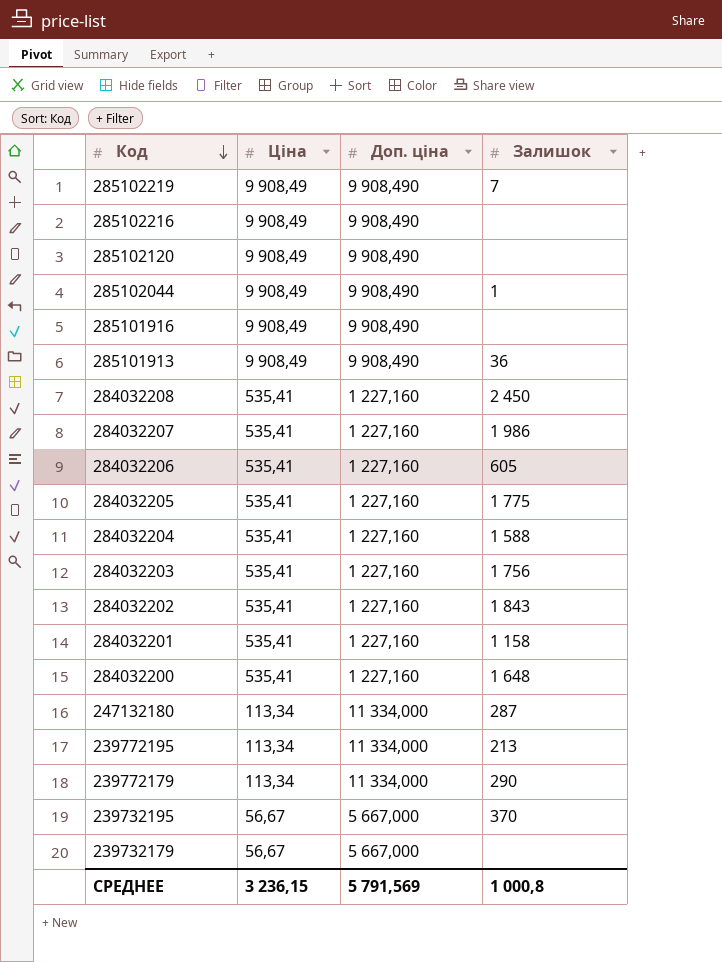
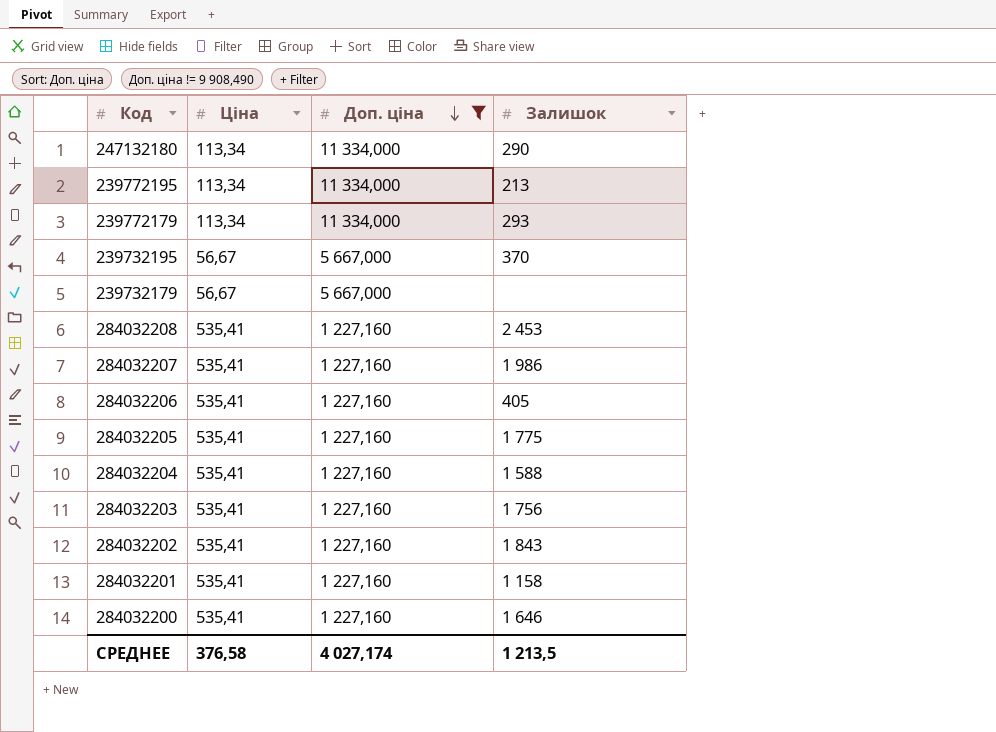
filter: none -> Доп. ціна != 9 908,490
row order: Код descending -> Доп. ціна descending
247132180 | Залишок: 287 -> 290
239772179 | Залишок: 290 -> 293
284032208 | Залишок: 2 450 -> 2 453
284032206 | Залишок: 605 -> 405
284032200 | Залишок: 1 648 -> 1 646
СРЕДНЕЕ | Ціна: 3 236,15 -> 376,58
СРЕДНЕЕ | Доп. ціна: 5 791,569 -> 4 027,174
СРЕДНЕЕ | Залишок: 1 000,8 -> 1 213,5

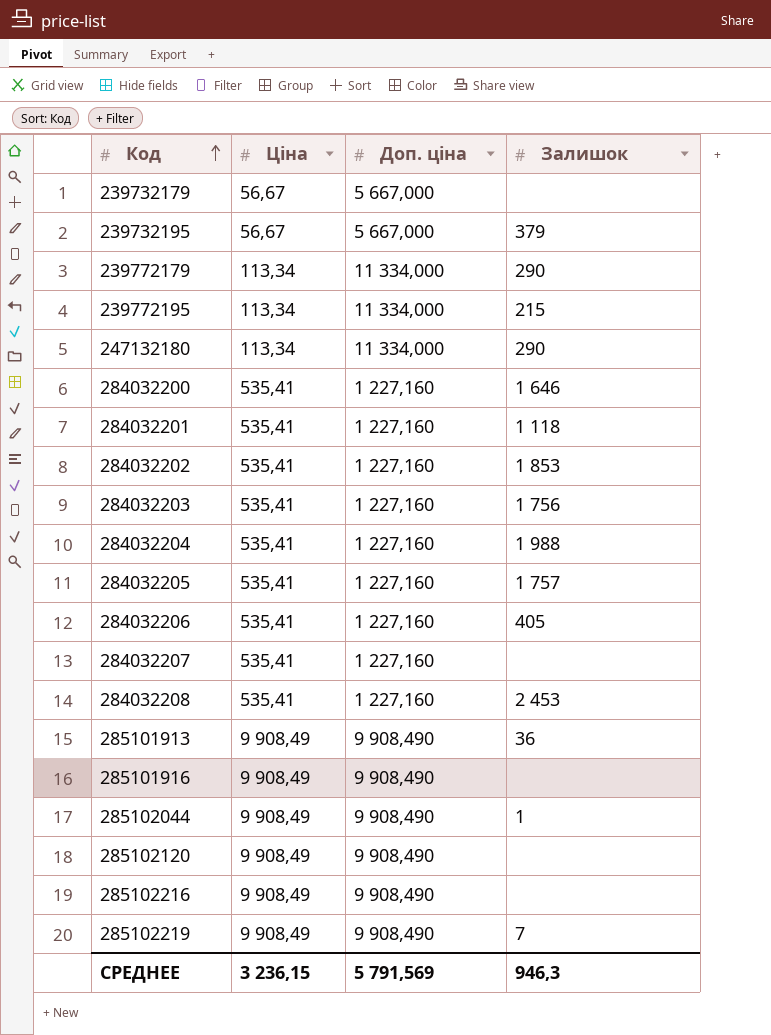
filter: Доп. ціна != 9 908,490 -> none
row order: Доп. ціна descending -> Код ascending
239732195 | Залишок: 370 -> 379
239772179 | Залишок: 293 -> 290
239772195 | Залишок: 213 -> 215
284032201 | Залишок: 1 158 -> 1 118
284032202 | Залишок: 1 843 -> 1 853
284032204 | Залишок: 1 588 -> 1 988
284032205 | Залишок: 1 775 -> 1 757
284032207 | Залишок: 1 986 -> none
СРЕДНЕЕ | Ціна: 376,58 -> 3 236,15
СРЕДНЕЕ | Доп. ціна: 4 027,174 -> 5 791,569
СРЕДНЕЕ | Залишок: 1 213,5 -> 946,3

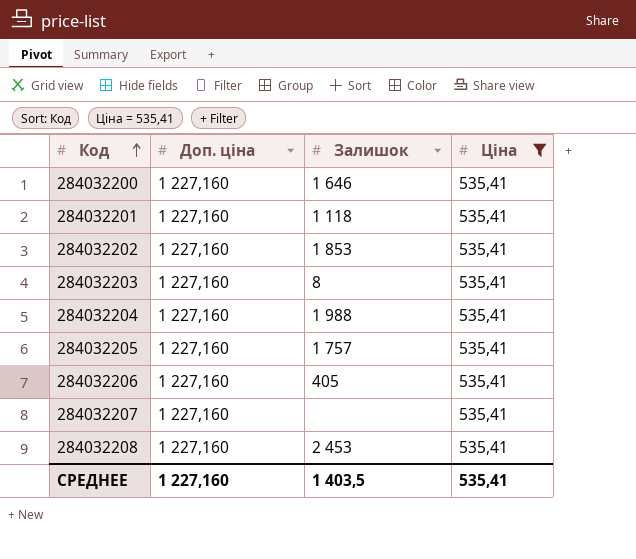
filter: none -> Ціна = 535,41
column Ціна | position: 2 -> 4
284032203 | Залишок: 1 756 -> 8
СРЕДНЕЕ | Доп. ціна: 5 791,569 -> 1 227,160
СРЕДНЕЕ | Залишок: 946,3 -> 1 403,5
СРЕДНЕЕ | Ціна: 3 236,15 -> 535,41

